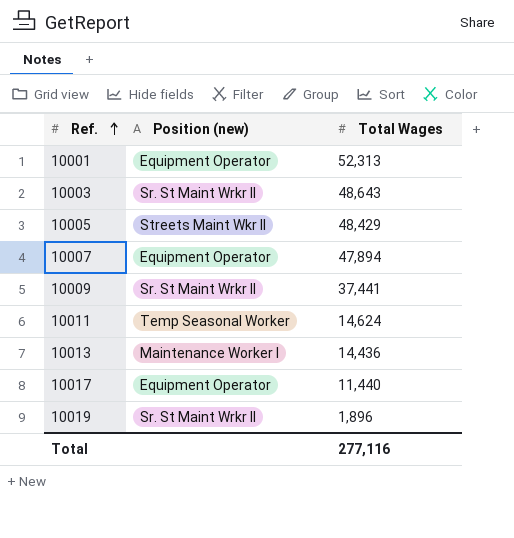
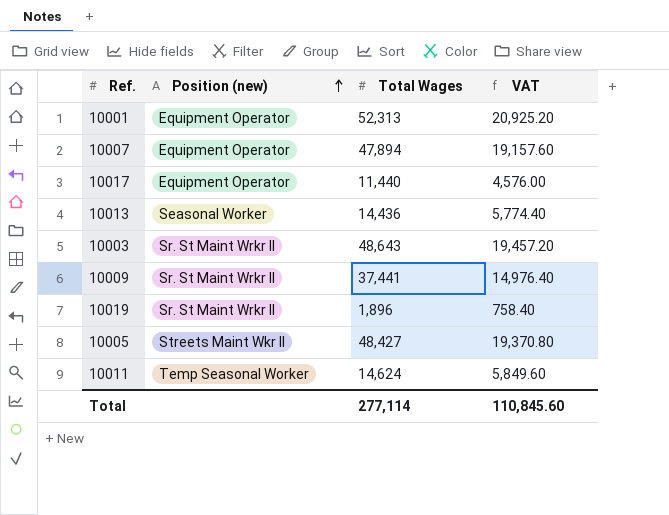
row order: Ref. ascending -> Position (new) ascending
column VAT | formula: none -> [Total Wages] * 0.4
10013 | Position (new): Maintenance Worker I -> Seasonal Worker
10005 | Total Wages: 48,429 -> 48,427
Total | Total Wages: 277,116 -> 277,114

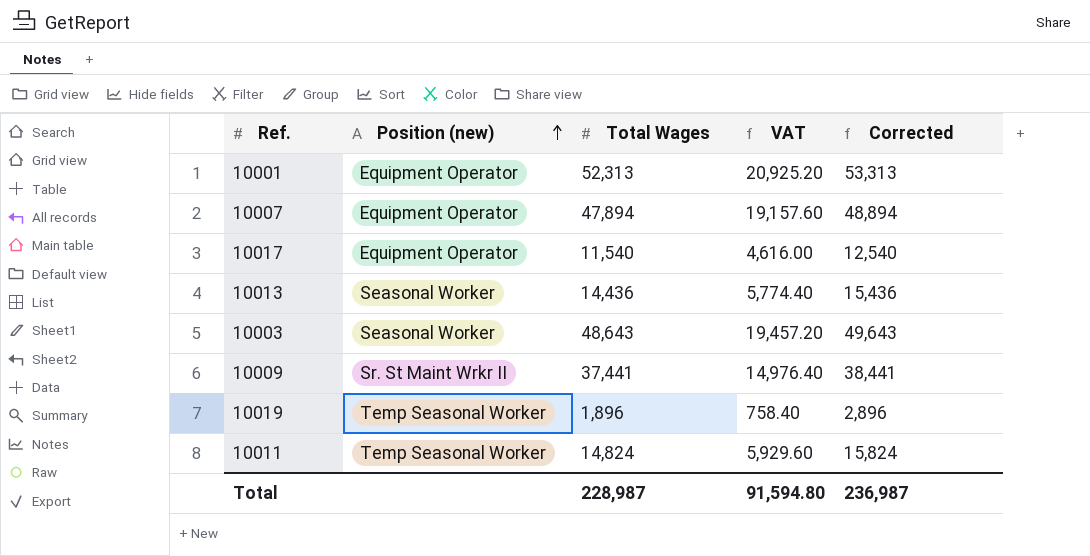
column Corrected | formula: none -> [Total Wages] + 1000
row 10005: Streets Maint Wkr II | 48,427 | 19,370.80 -> none
10017 | Total Wages: 11,440 -> 11,540
10017 | VAT: 4,576.00 -> 4,616.00
10003 | Position (new): Sr. St Maint Wrkr II -> Seasonal Worker
10019 | Position (new): Sr. St Maint Wrkr II -> Temp Seasonal Worker
10011 | Total Wages: 14,624 -> 14,824
10011 | VAT: 5,849.60 -> 5,929.60
Total | Total Wages: 277,114 -> 228,987
Total | VAT: 110,845.60 -> 91,594.80

